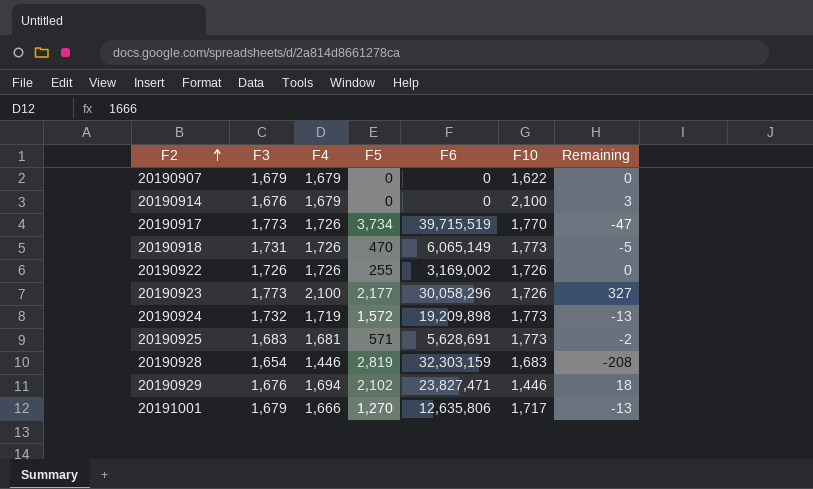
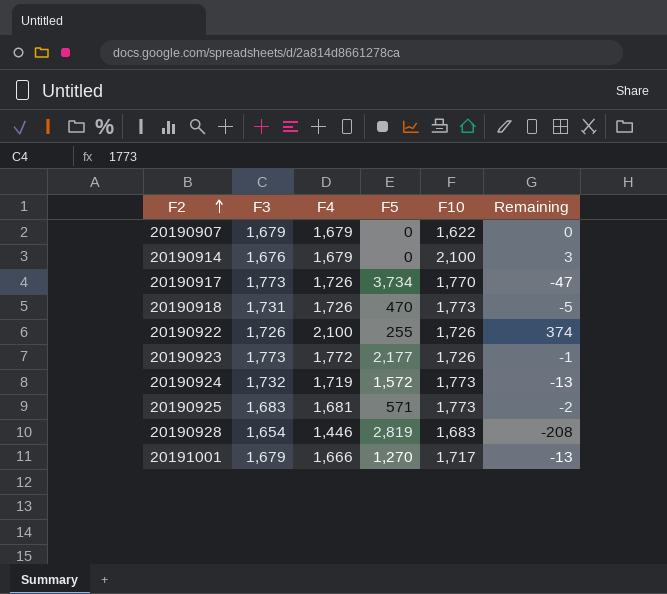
column F6 | position: 5 -> none
row 20190929: 1,676 | 1,694 | 2,102 | 23,827,471 | 1,446 | 18 -> none
20190922 | F4: 1,726 -> 2,100
20190922 | Remaining: 0 -> 374
20190923 | F4: 2,100 -> 1,772
20190923 | Remaining: 327 -> -1

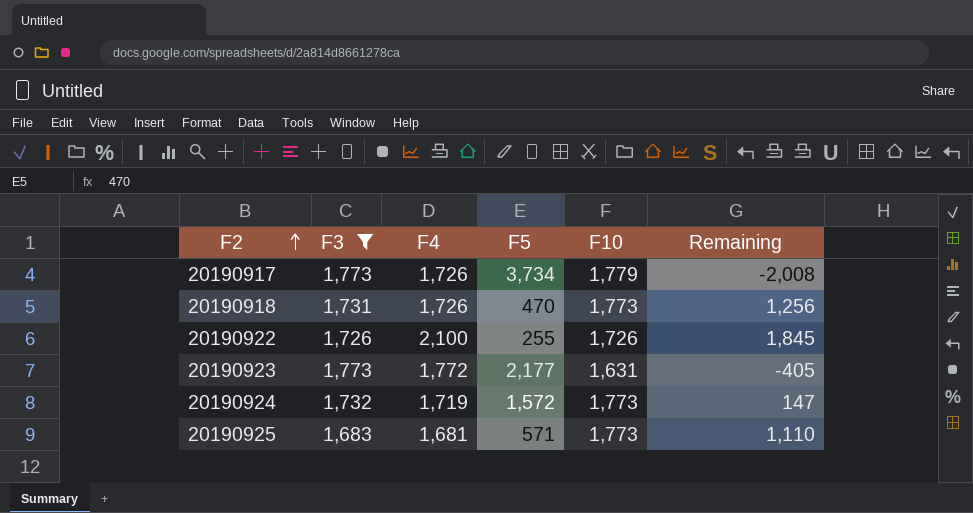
filter: none -> F3 >= 1,683
column Remaining | formula: [F4] - [F3] -> [F4] - [F5]
20190917 | F10: 1,770 -> 1,779
20190923 | F10: 1,726 -> 1,631

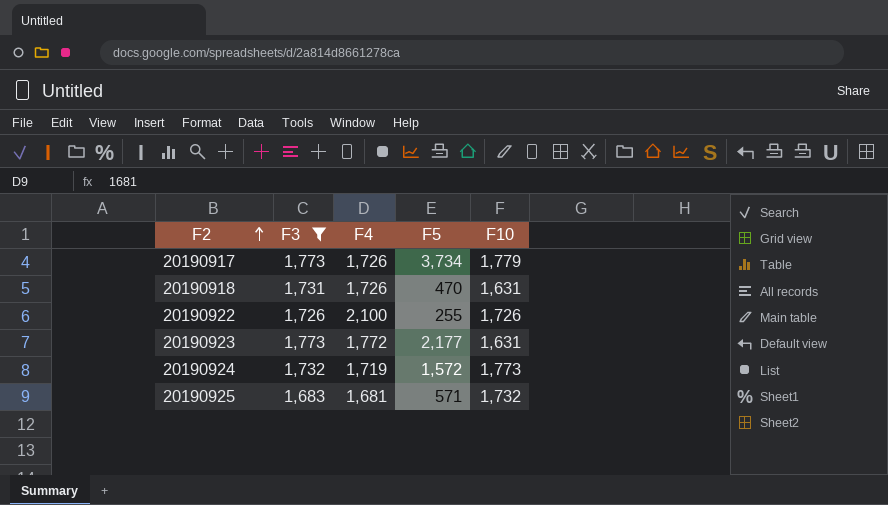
column Remaining | formula: [F4] - [F5] -> none
20190918 | F10: 1,773 -> 1,631
20190925 | F10: 1,773 -> 1,732

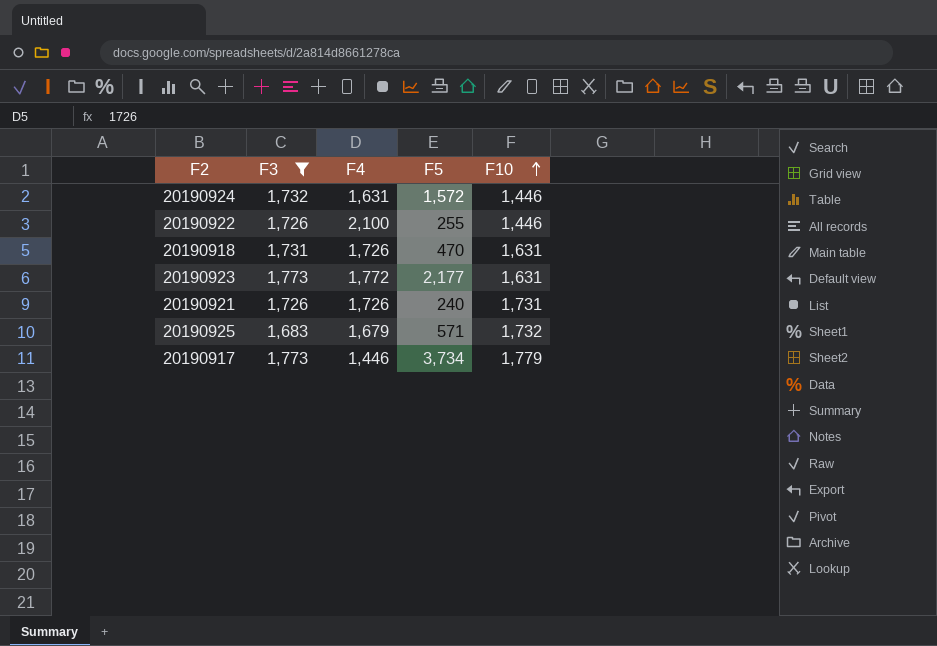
row order: F2 ascending -> F10 ascending
20190924 | F4: 1,719 -> 1,631
20190924 | F10: 1,773 -> 1,446
20190922 | F10: 1,726 -> 1,446
row 20190921: none -> 1,726 | 1,726 | 240 | 1,731
20190925 | F4: 1,681 -> 1,679
20190917 | F4: 1,726 -> 1,446

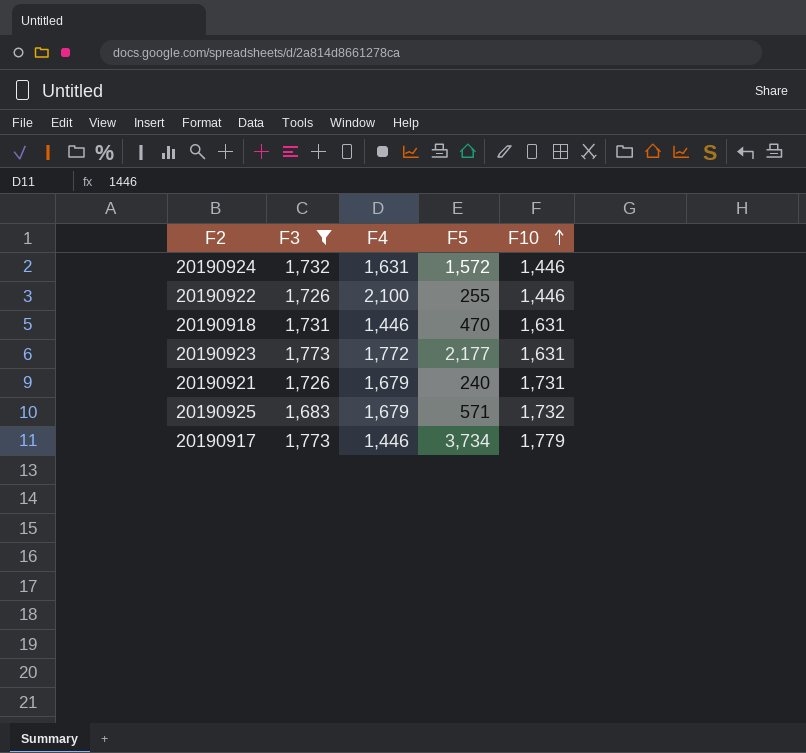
20190918 | F4: 1,726 -> 1,446
20190921 | F4: 1,726 -> 1,679

